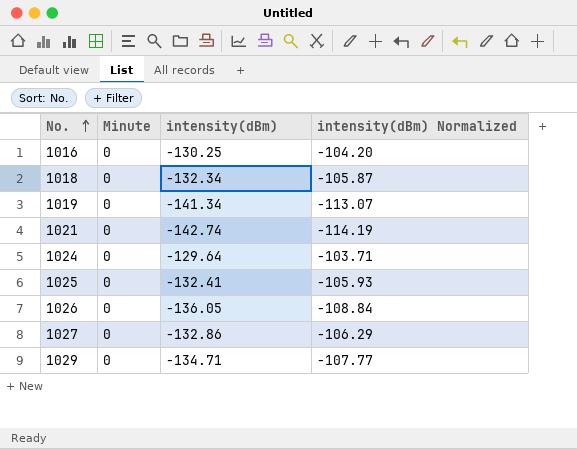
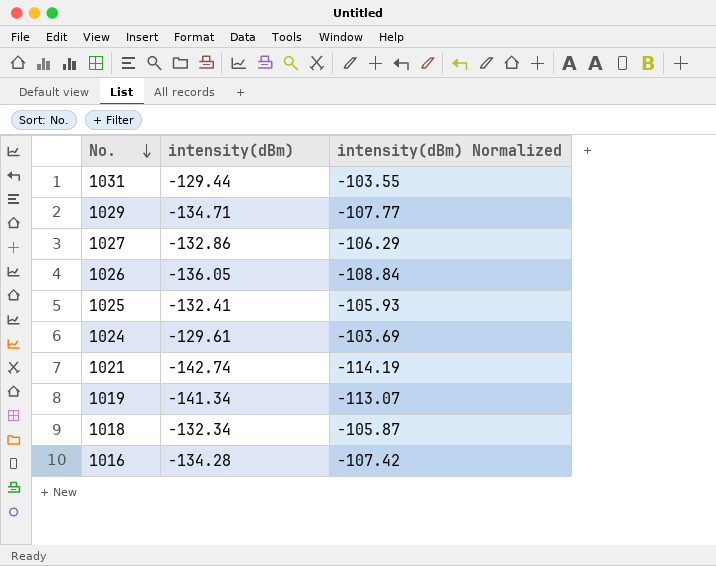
row order: No. ascending -> No. descending
column Minute | position: 2 -> none
row 1031: none -> -129.44 | -103.55
1024 | intensity(dBm): -129.64 -> -129.61
1024 | intensity(dBm) Normalized: -103.71 -> -103.69
1016 | intensity(dBm): -130.25 -> -134.28
1016 | intensity(dBm) Normalized: -104.20 -> -107.42

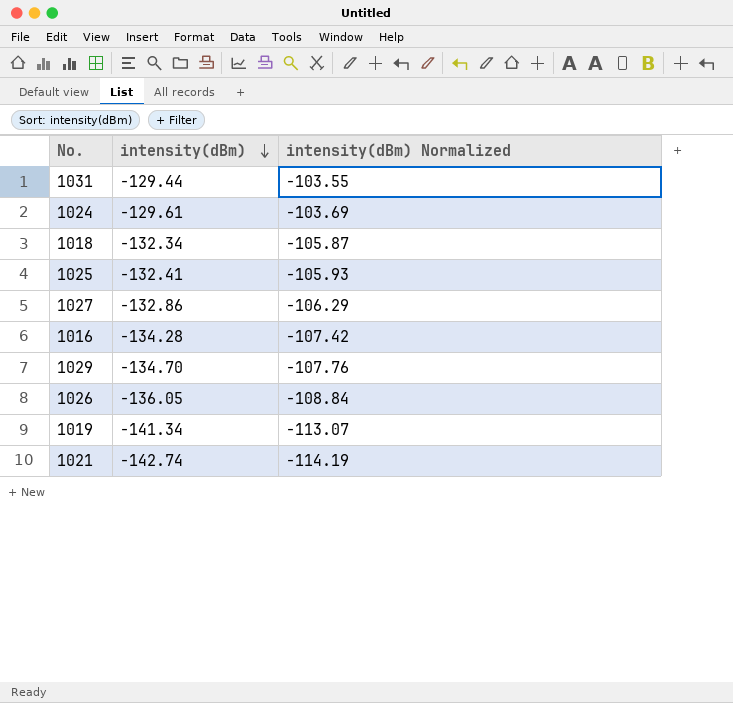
row order: No. descending -> intensity(dBm) descending
1029 | intensity(dBm): -134.71 -> -134.70
1029 | intensity(dBm) Normalized: -107.77 -> -107.76

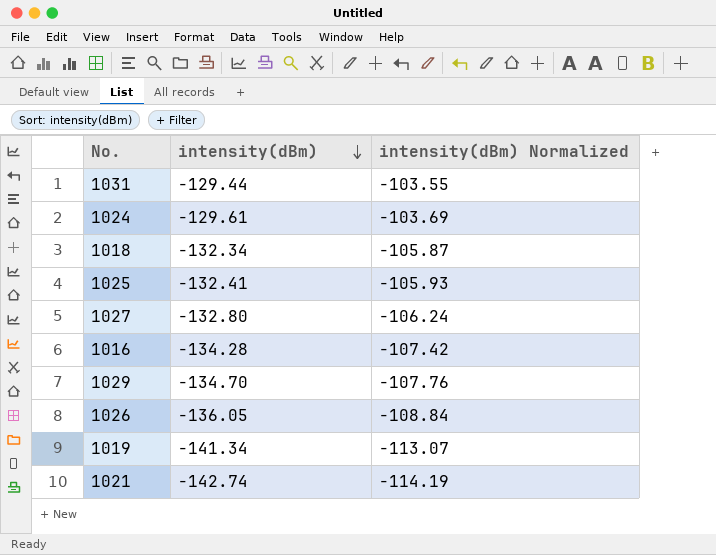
1027 | intensity(dBm): -132.86 -> -132.80
1027 | intensity(dBm) Normalized: -106.29 -> -106.24

